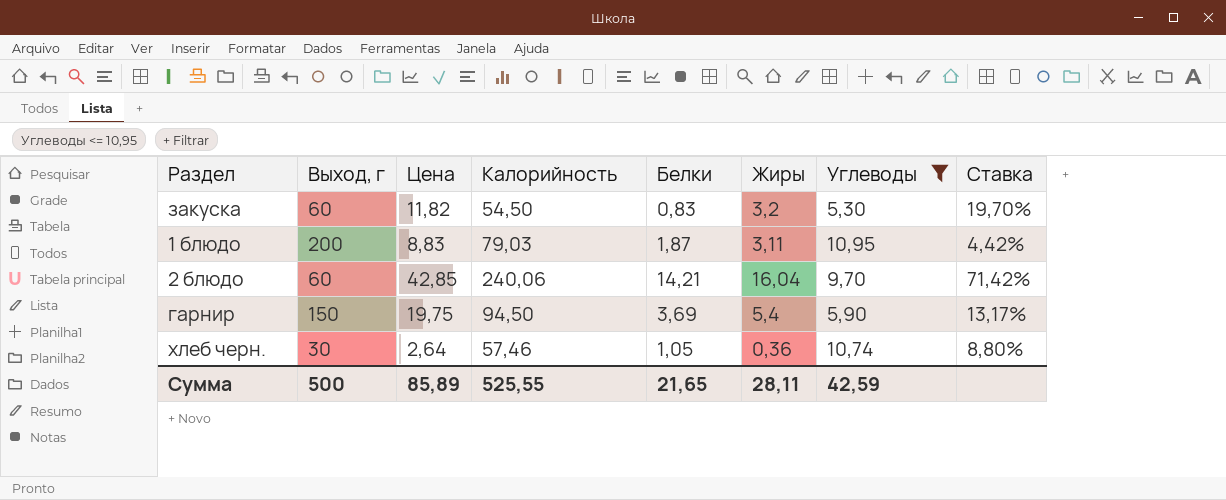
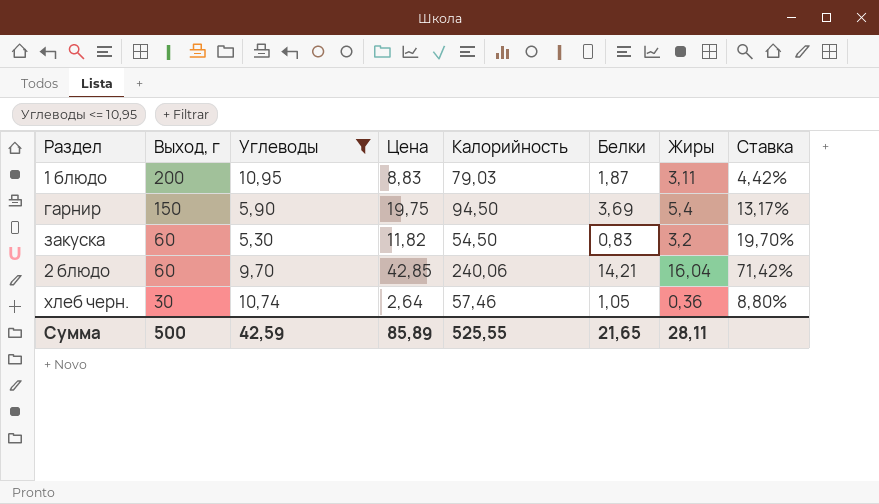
row order: none -> Выход, г descending
column Углеводы | position: 7 -> 3

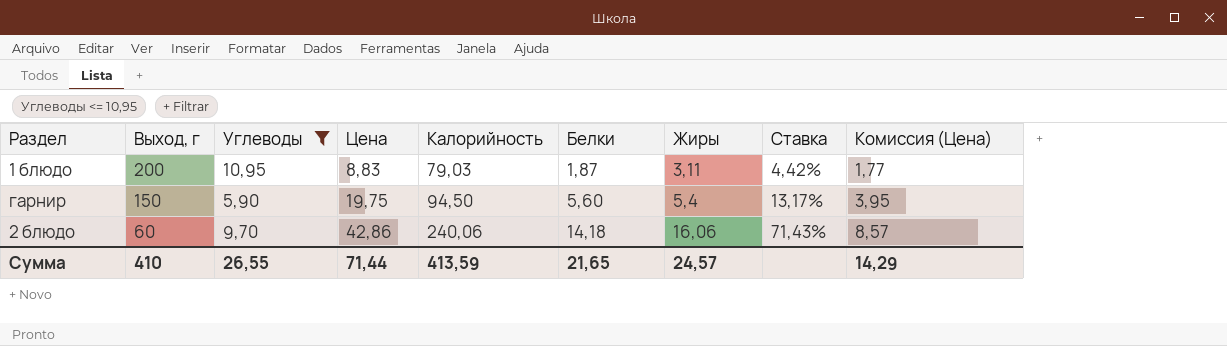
column Комиссия (Цена) | formula: none -> [Цена] * 0,2
row закуска: 60 | 5,30 | 11,82 | 54,50 | 0,83 | 3,2 | 19,70% -> none
row хлеб черн.: 30 | 10,74 | 2,64 | 57,46 | 1,05 | 0,36 | 8,80% -> none
гарнир | Белки: 3,69 -> 5,60
2 блюдо | Цена: 42,85 -> 42,86
2 блюдо | Белки: 14,21 -> 14,18
2 блюдо | Жиры: 16,04 -> 16,06
2 блюдо | Ставка: 71,42% -> 71,43%
Сумма | Выход, г: 500 -> 410
Сумма | Углеводы: 42,59 -> 26,55
Сумма | Цена: 85,89 -> 71,44
Сумма | Калорийность: 525,55 -> 413,59
Сумма | Жиры: 28,11 -> 24,57

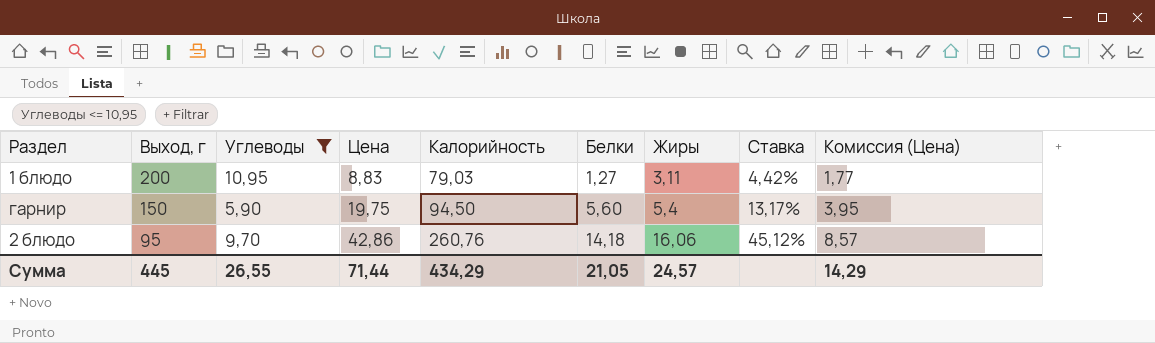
1 блюдо | Белки: 1,87 -> 1,27
2 блюдо | Выход, г: 60 -> 95
2 блюдо | Калорийность: 240,06 -> 260,76
2 блюдо | Ставка: 71,43% -> 45,12%
Сумма | Выход, г: 410 -> 445
Сумма | Калорийность: 413,59 -> 434,29
Сумма | Белки: 21,65 -> 21,05

